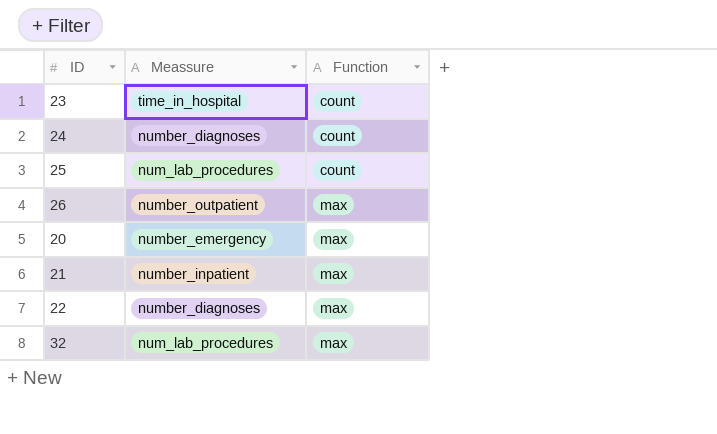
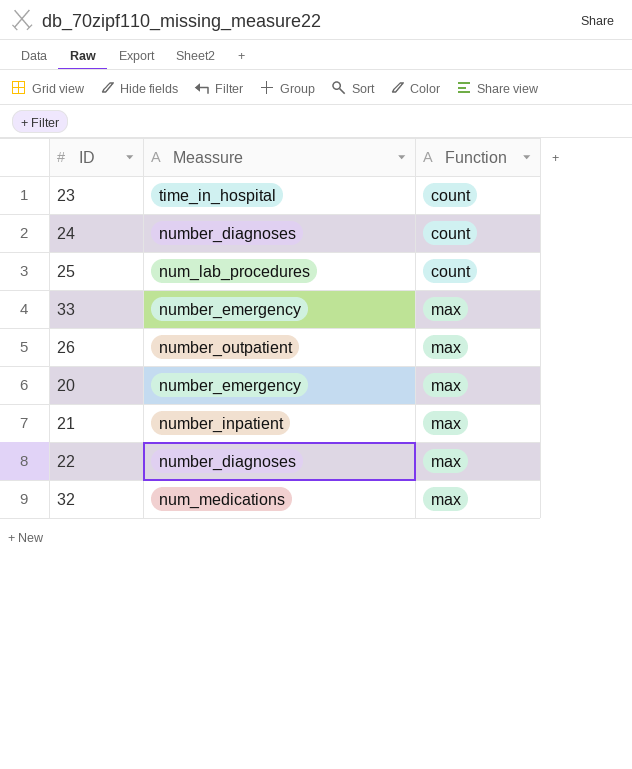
row 33: none -> number_emergency | max
32 | Meassure: num_lab_procedures -> num_medications

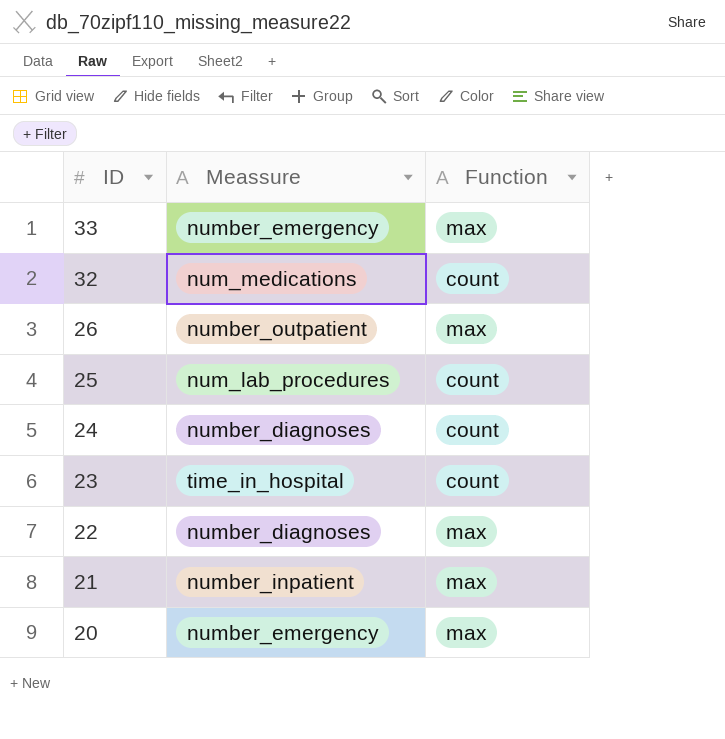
row order: Function ascending -> ID descending
32 | Function: max -> count

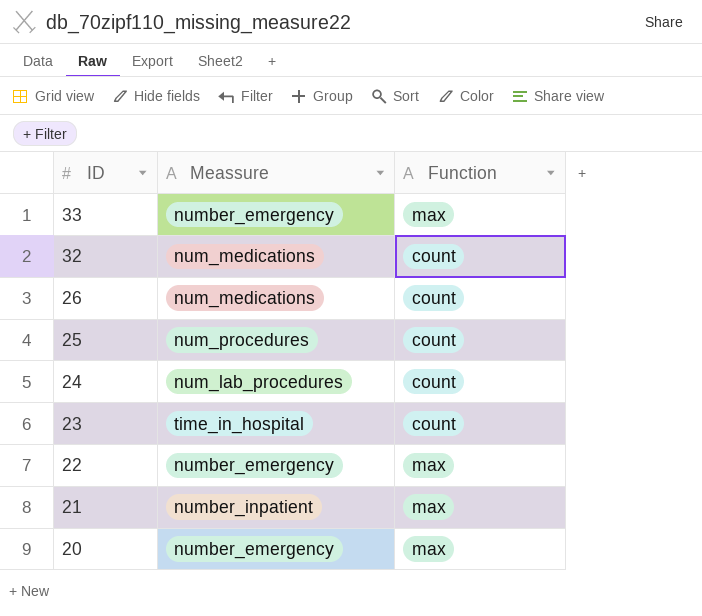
26 | Meassure: number_outpatient -> num_medications
26 | Function: max -> count
25 | Meassure: num_lab_procedures -> num_procedures
24 | Meassure: number_diagnoses -> num_lab_procedures
22 | Meassure: number_diagnoses -> number_emergency

